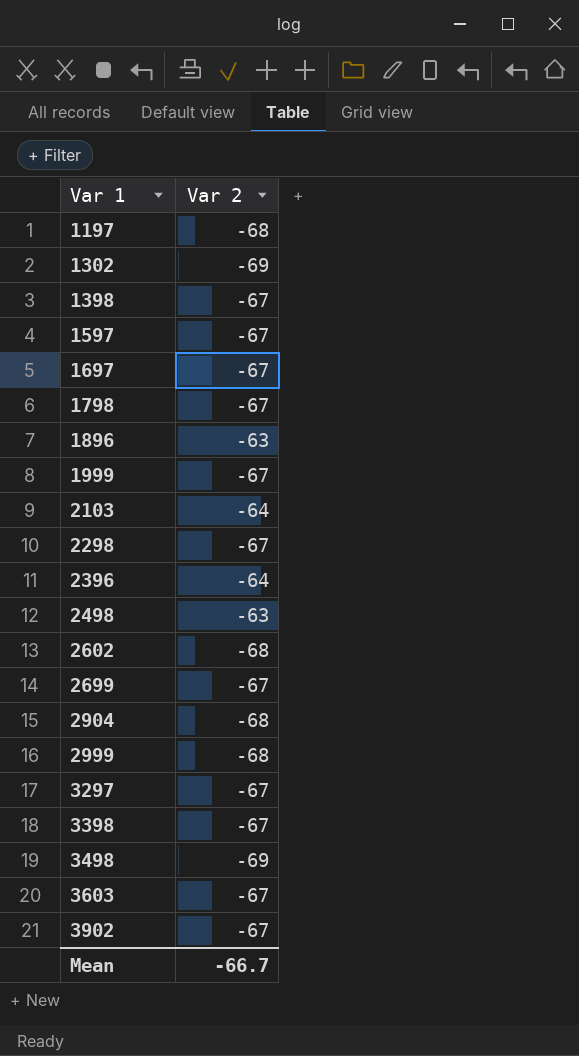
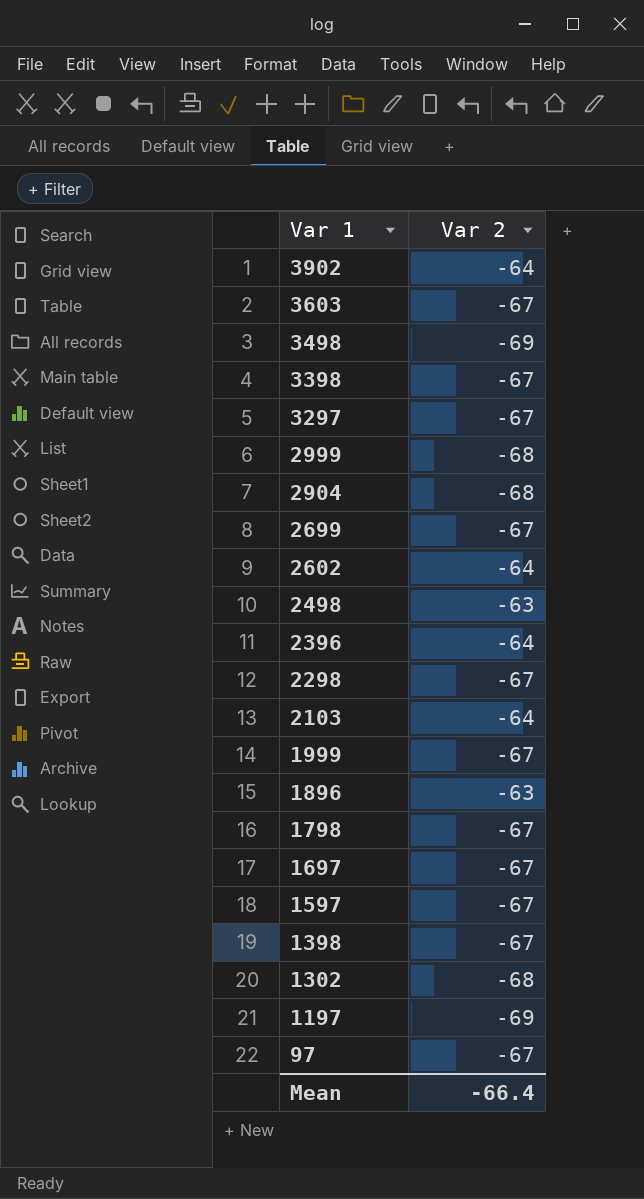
row order: Var 1 ascending -> Var 1 descending
3902 | Var 2: -67 -> -64
2602 | Var 2: -68 -> -64
1302 | Var 2: -69 -> -68
1197 | Var 2: -68 -> -69
row 97: none -> -67
Mean | Var 2: -66.7 -> -66.4

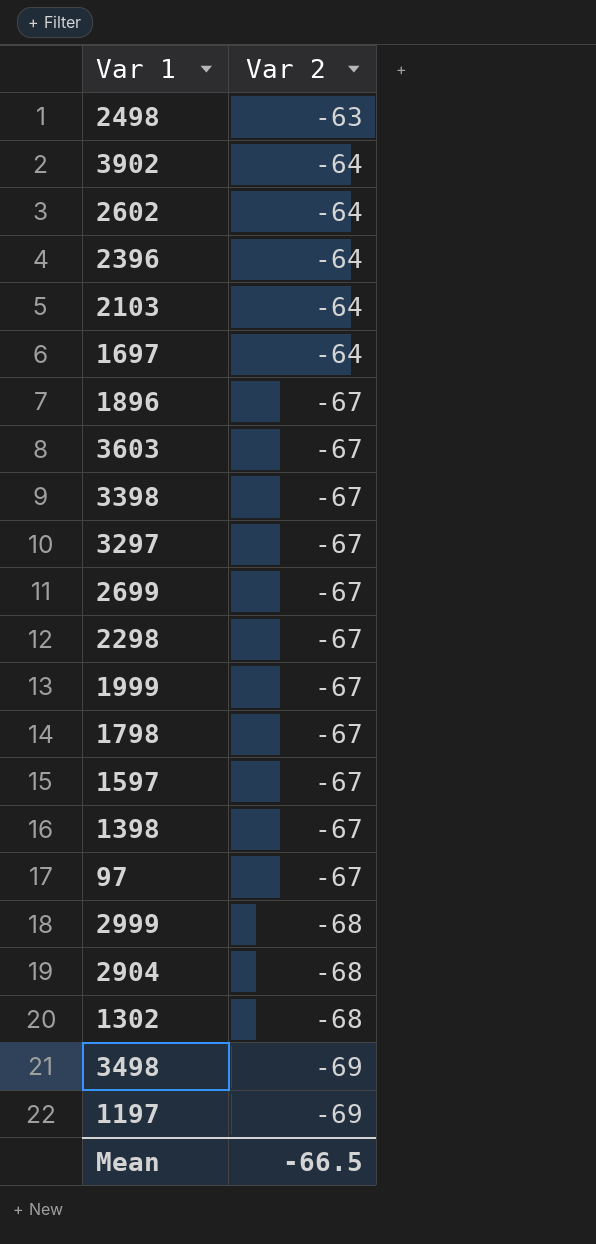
row order: Var 1 descending -> Var 2 descending
1697 | Var 2: -67 -> -64
1896 | Var 2: -63 -> -67
Mean | Var 2: -66.4 -> -66.5

